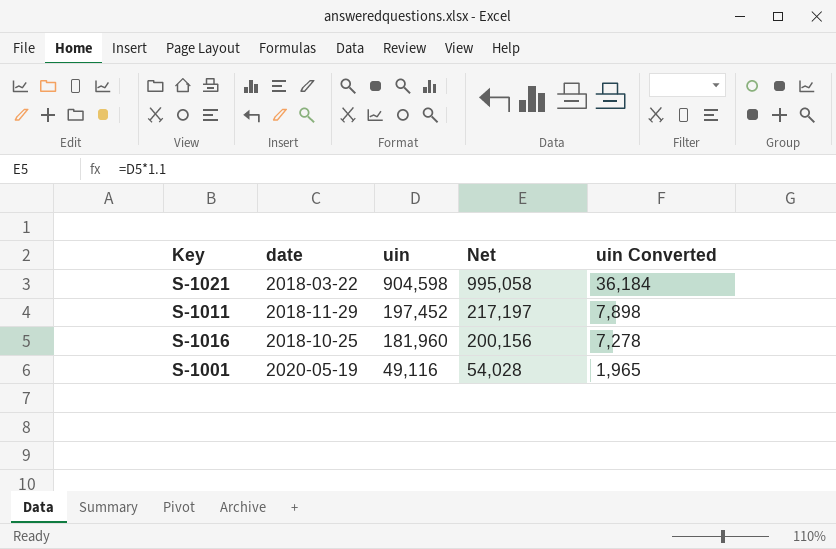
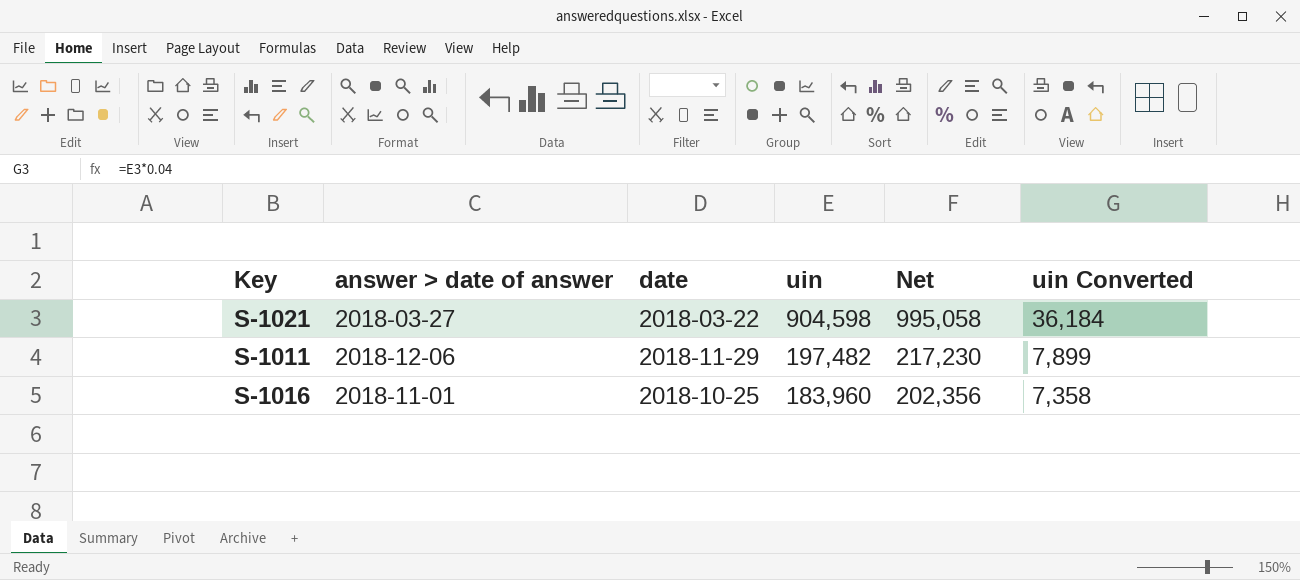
column answer > date of answer | position: none -> 2
row S-1001: 2020-05-19 | 49,116 | 54,028 | 1,965 -> none
S-1011 | uin: 197,452 -> 197,482
S-1011 | Net: 217,197 -> 217,230
S-1011 | uin Converted: 7,898 -> 7,899
S-1016 | uin: 181,960 -> 183,960
S-1016 | Net: 200,156 -> 202,356
S-1016 | uin Converted: 7,278 -> 7,358

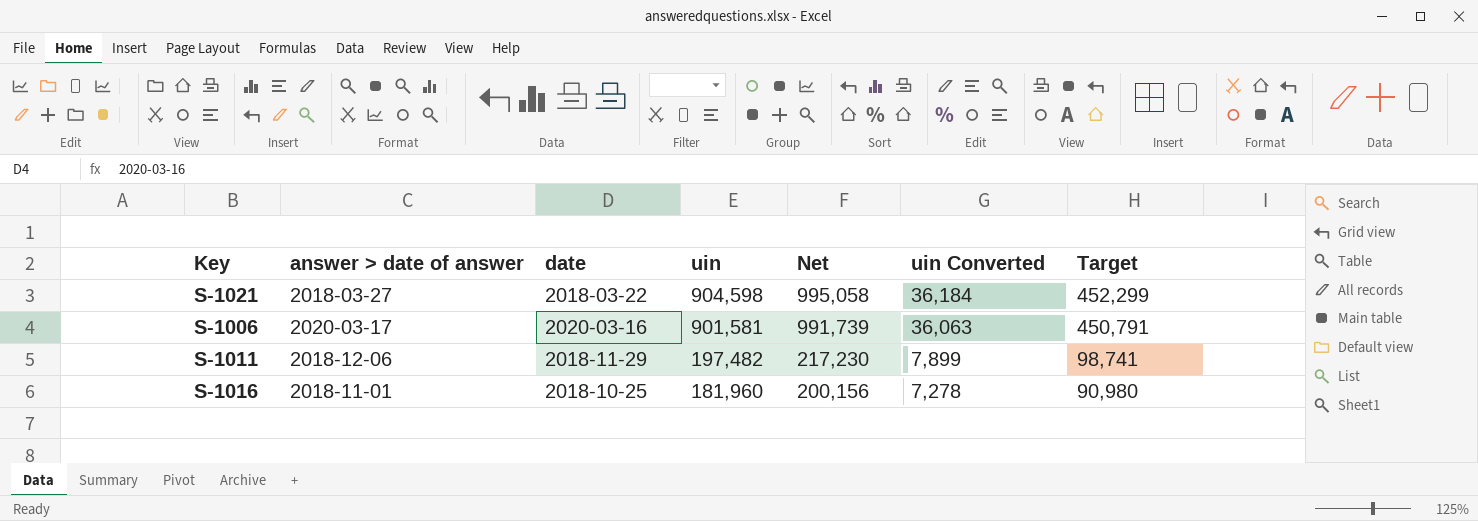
column Target | formula: none -> [uin] * 0.5
row S-1006: none -> 2020-03-17 | 2020-03-16 | 901,581 | 991,739 | 36,063 | 450,791
S-1016 | uin: 183,960 -> 181,960
S-1016 | Net: 202,356 -> 200,156
S-1016 | uin Converted: 7,358 -> 7,278

